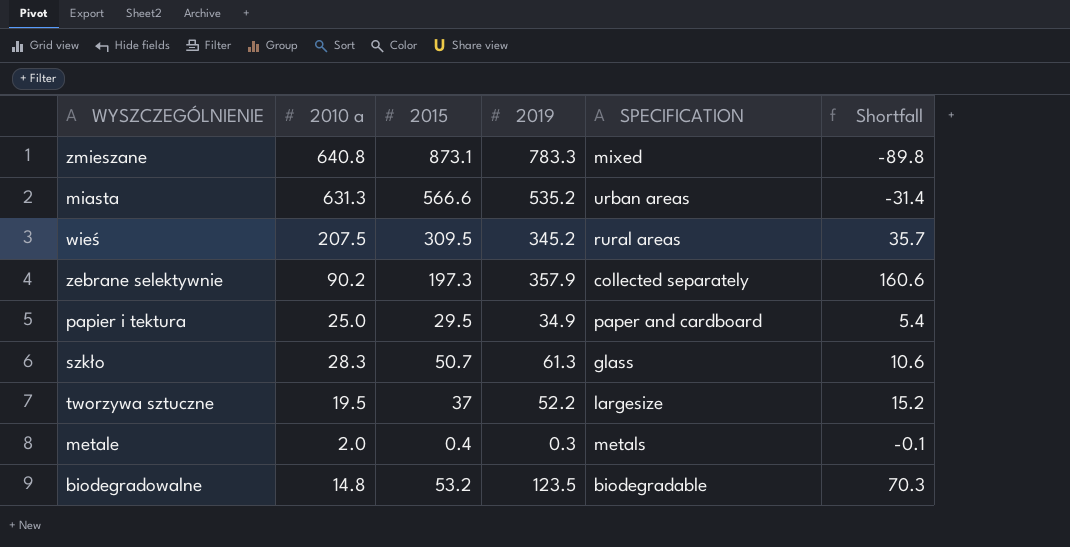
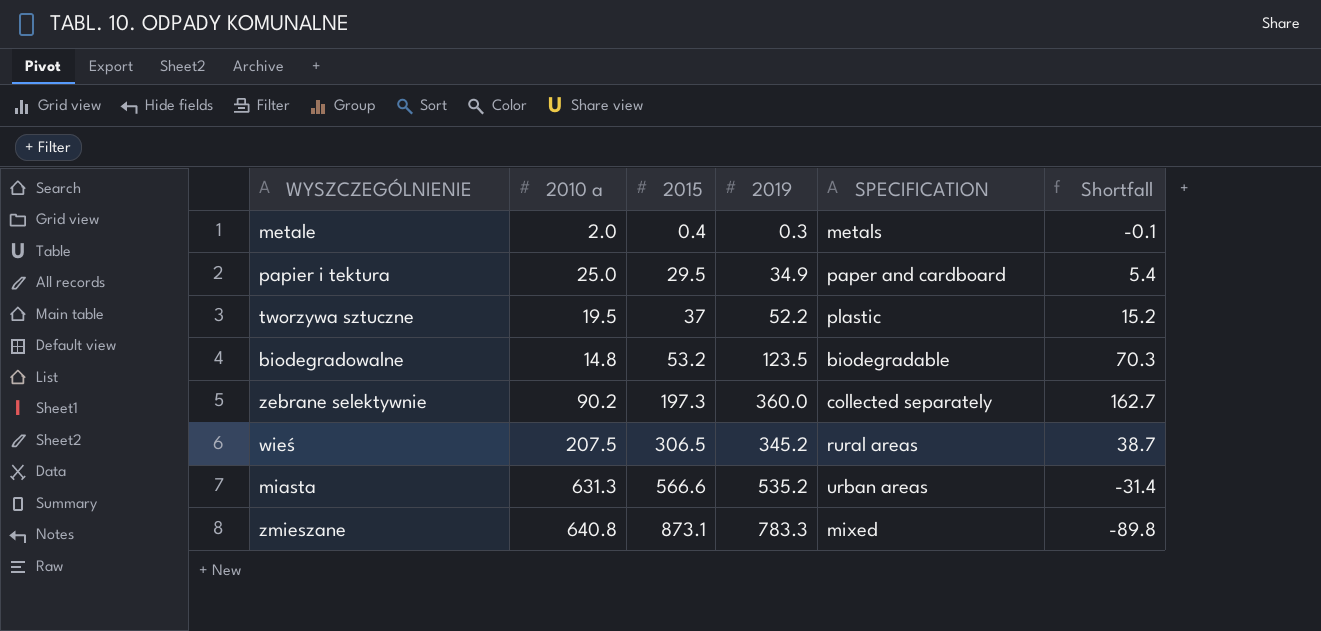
row order: none -> 2015 ascending
row szkło: 28.3 | 50.7 | 61.3 | glass | 10.6 -> none
tworzywa sztuczne | SPECIFICATION: largesize -> plastic
zebrane selektywnie | 2019: 357.9 -> 360.0
zebrane selektywnie | Shortfall: 160.6 -> 162.7
wieś | 2015: 309.5 -> 306.5
wieś | Shortfall: 35.7 -> 38.7

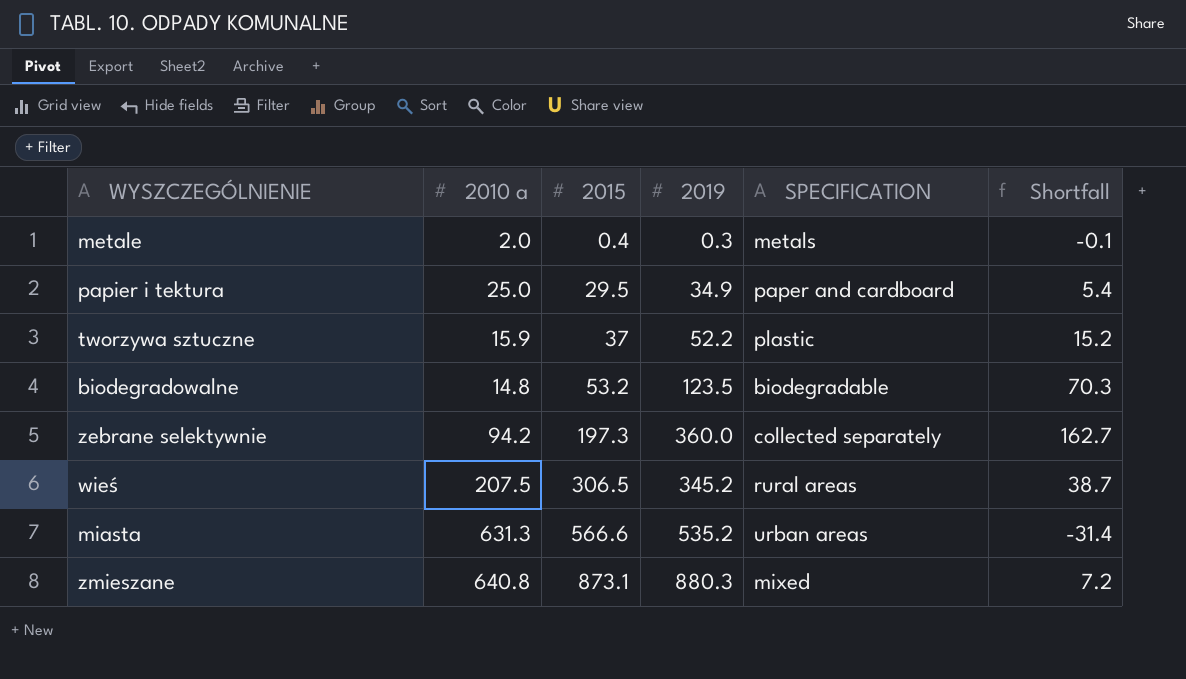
tworzywa sztuczne | 2010 a: 19.5 -> 15.9
zebrane selektywnie | 2010 a: 90.2 -> 94.2
zmieszane | 2019: 783.3 -> 880.3
zmieszane | Shortfall: -89.8 -> 7.2

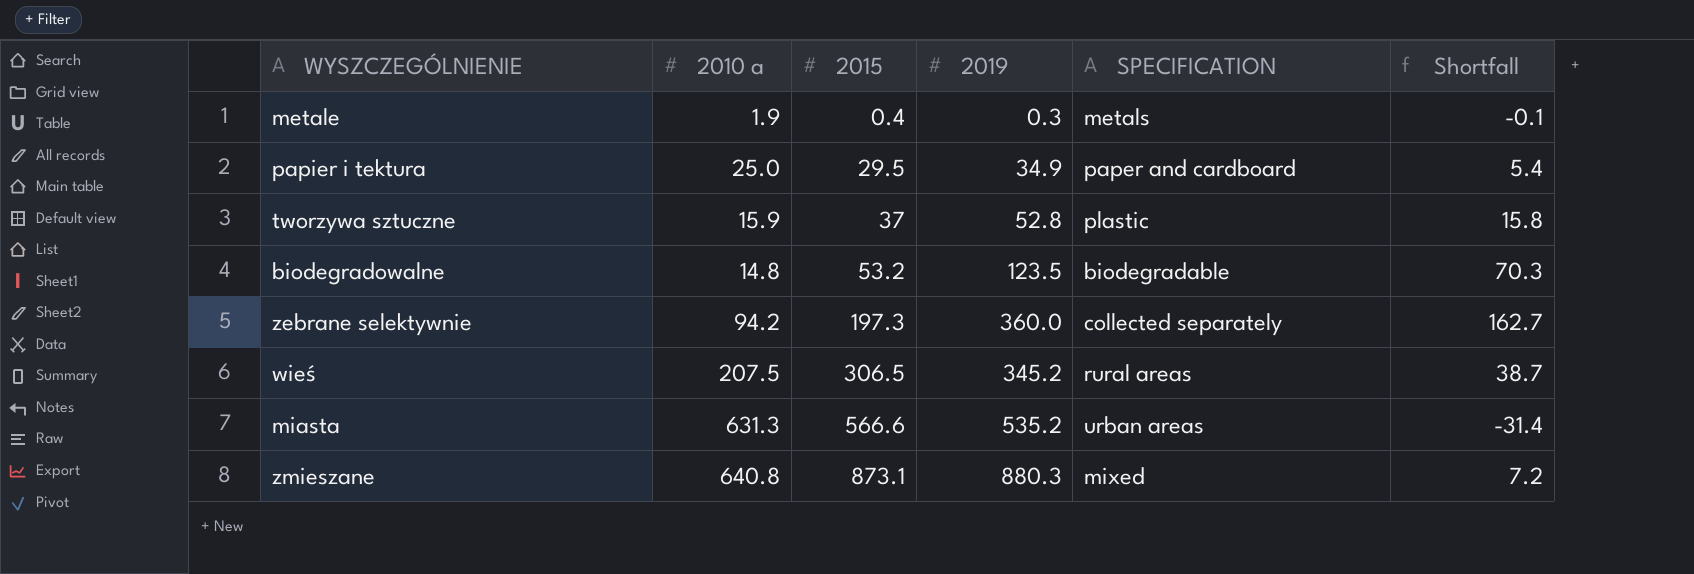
metale | 2010 a: 2.0 -> 1.9
tworzywa sztuczne | 2019: 52.2 -> 52.8
tworzywa sztuczne | Shortfall: 15.2 -> 15.8

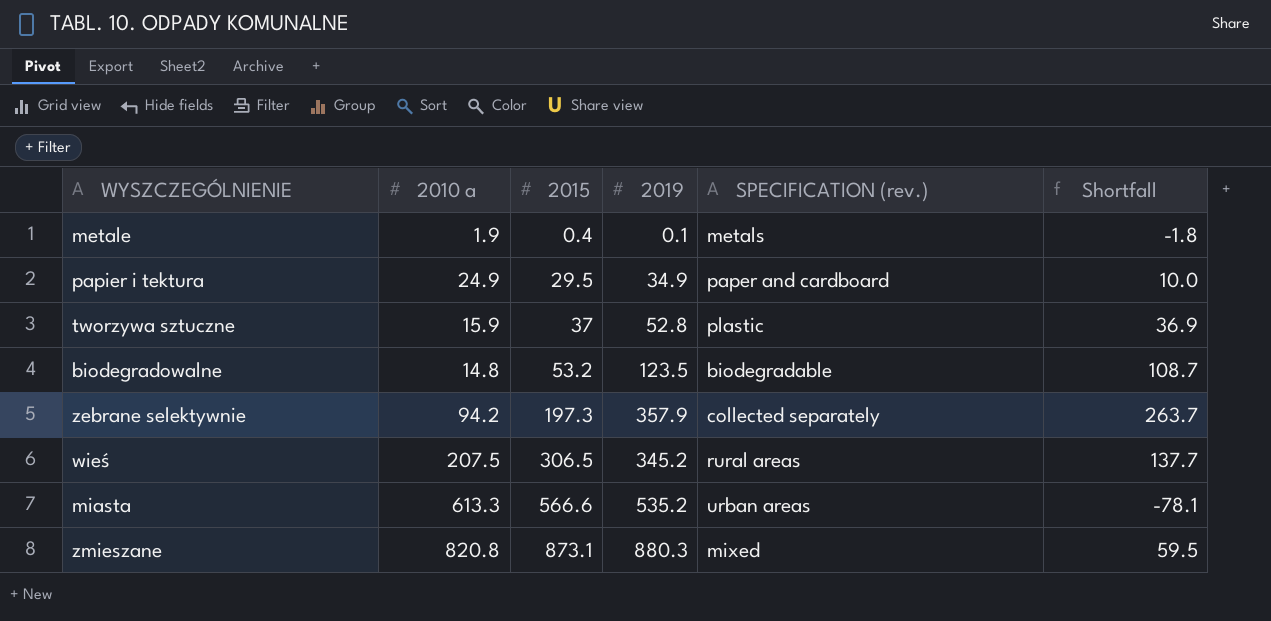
column name: SPECIFICATION -> SPECIFICATION (rev.)
column Shortfall | formula: [2019] - [2015] -> [2019] - [2010 a]
metale | 2019: 0.3 -> 0.1
papier i tektura | 2010 a: 25.0 -> 24.9
zebrane selektywnie | 2019: 360.0 -> 357.9
miasta | 2010 a: 631.3 -> 613.3
zmieszane | 2010 a: 640.8 -> 820.8

